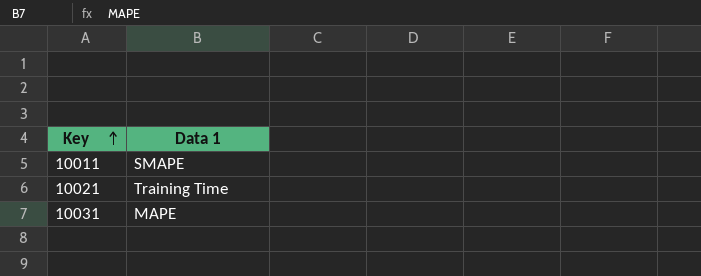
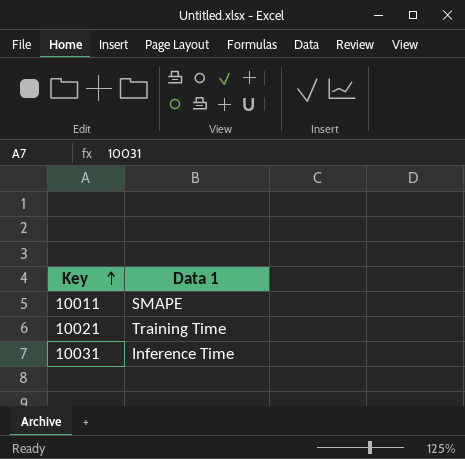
10031 | Data 1: MAPE -> Inference Time

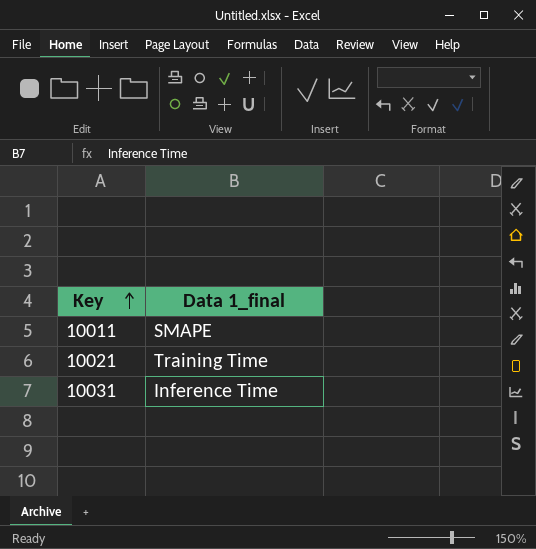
column name: Data 1 -> Data 1_final

